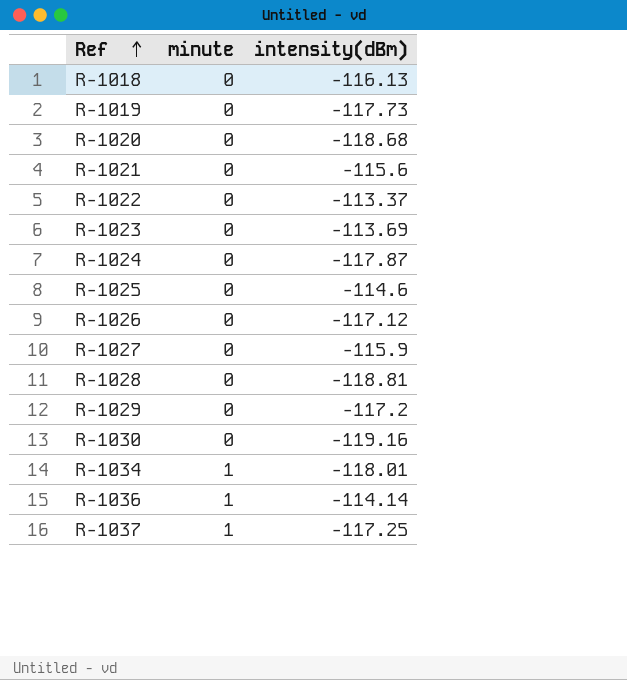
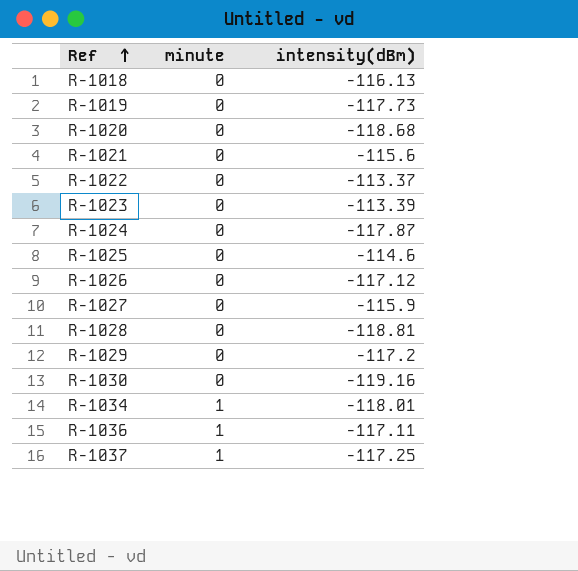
R-1023 | intensity(dBm): -113.69 -> -113.39
R-1036 | intensity(dBm): -114.14 -> -117.11

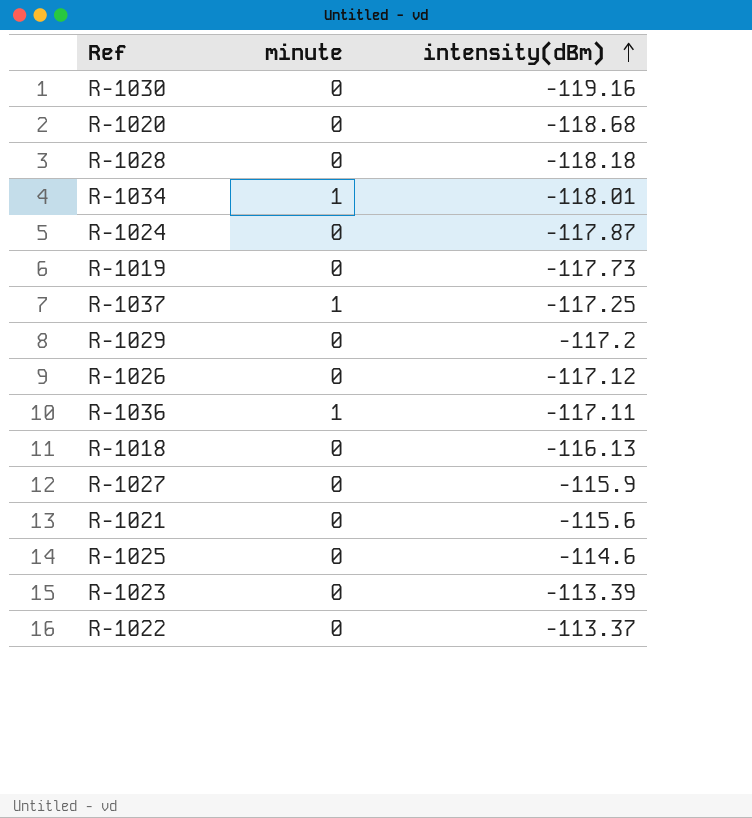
row order: Ref ascending -> intensity(dBm) ascending
R-1028 | intensity(dBm): -118.81 -> -118.18

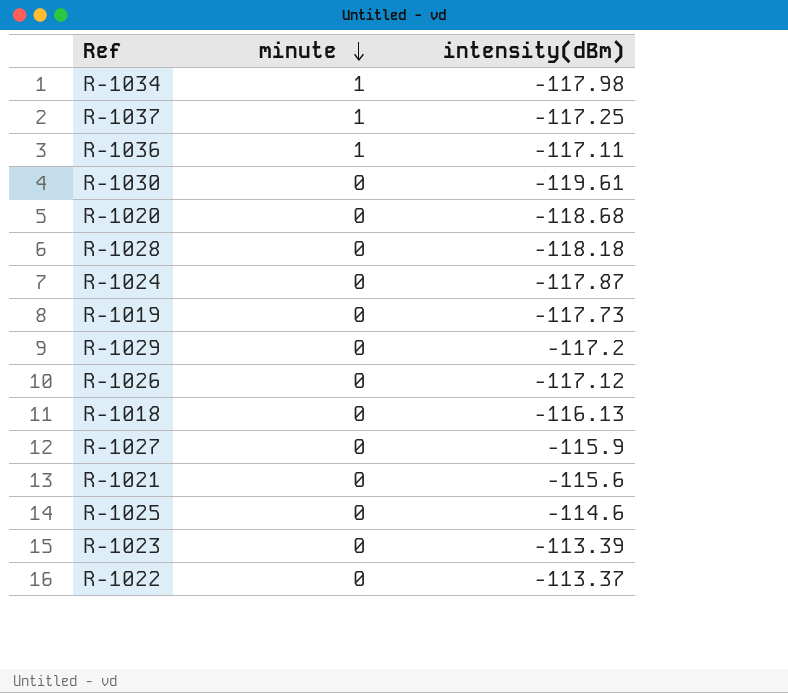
row order: intensity(dBm) ascending -> minute descending
R-1034 | intensity(dBm): -118.01 -> -117.98
R-1030 | intensity(dBm): -119.16 -> -119.61

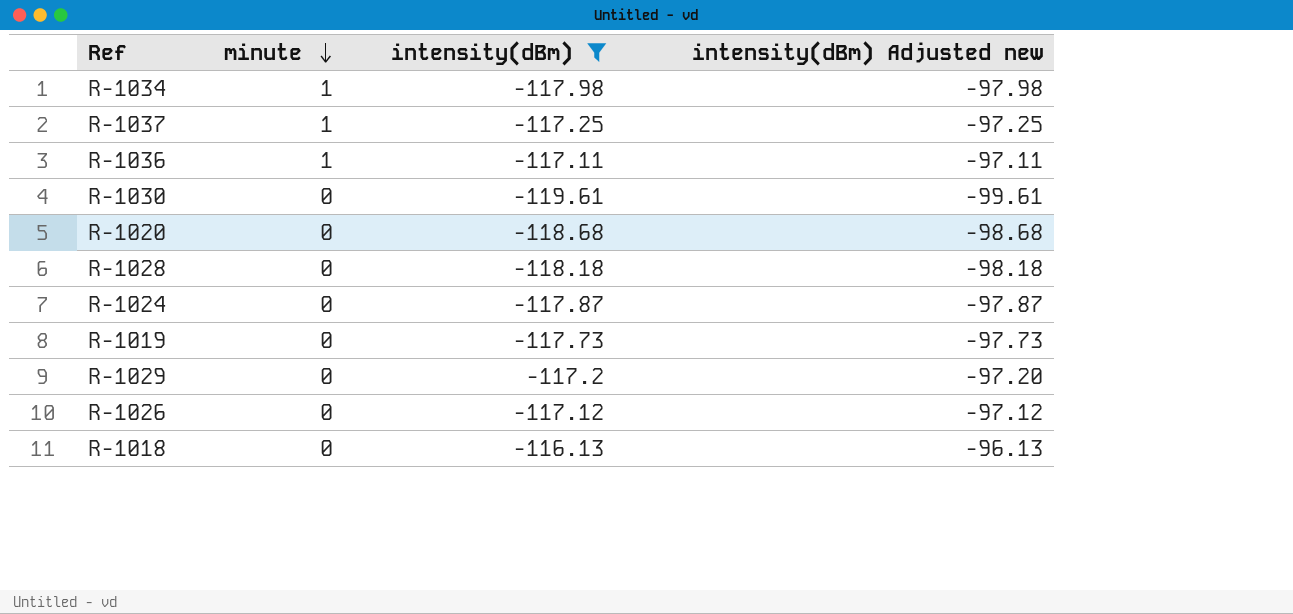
filter: none -> intensity(dBm) <= -116.13
column intensity(dBm) Adjusted new | formula: none -> [intensity(dBm)] + 20

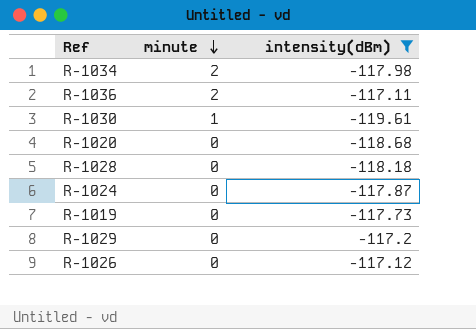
column intensity(dBm) Adjusted new | formula: [intensity(dBm)] + 20 -> none
row R-1037: 1 | -117.25 | -97.25 -> none
row R-1018: 0 | -116.13 | -96.13 -> none
R-1034 | minute: 1 -> 2
R-1036 | minute: 1 -> 2
R-1030 | minute: 0 -> 1

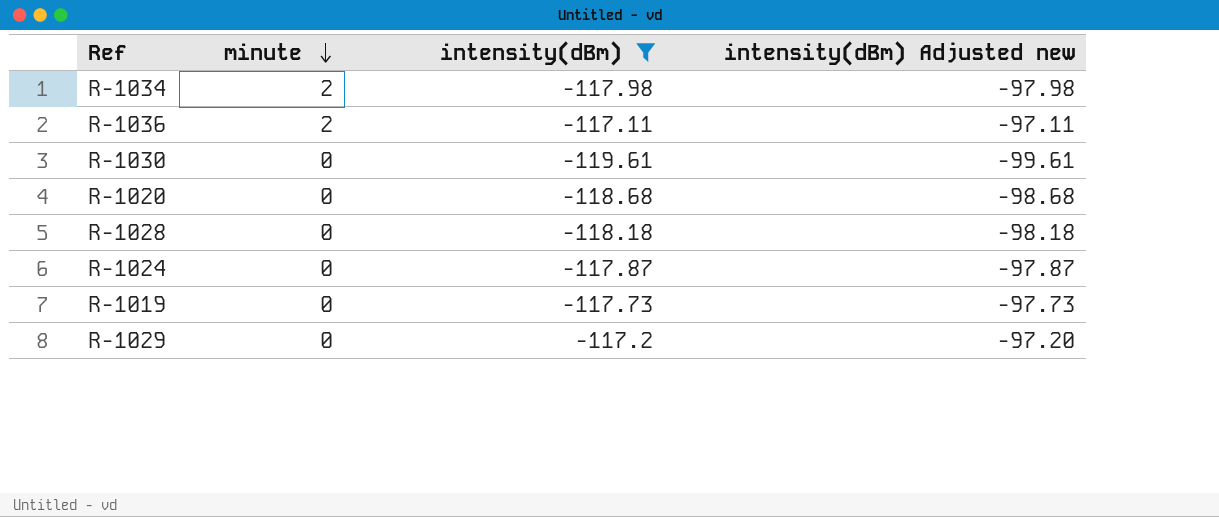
column intensity(dBm) Adjusted new | formula: none -> [intensity(dBm)] + 20
row R-1026: 0 | -117.12 -> none
R-1030 | minute: 1 -> 0

